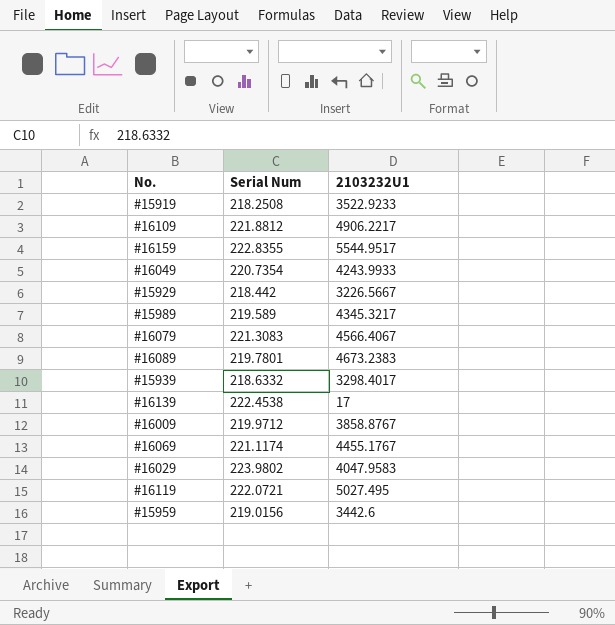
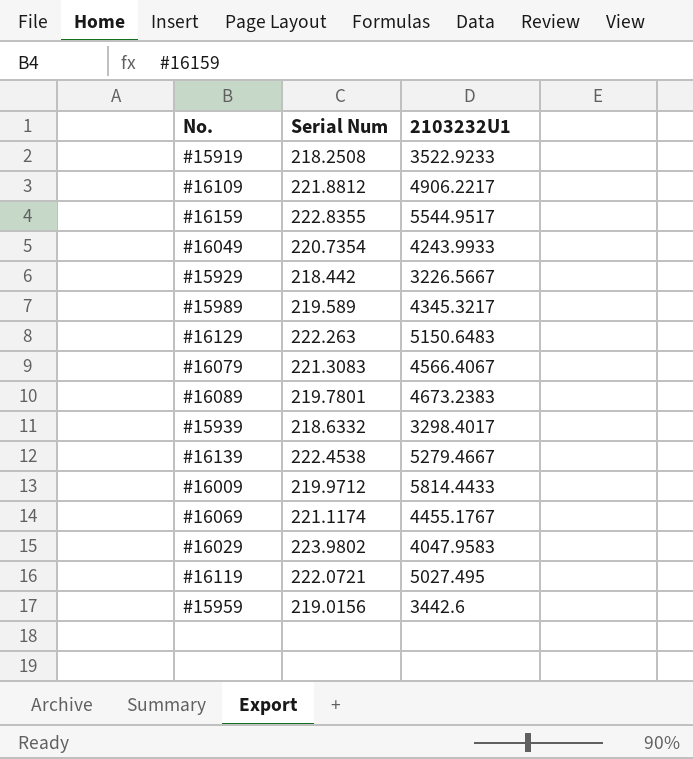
row #16129: none -> 222.263 | 5150.6483
#16139 | 2103232U1: 17 -> 5279.4667
#16009 | 2103232U1: 3858.8767 -> 5814.4433

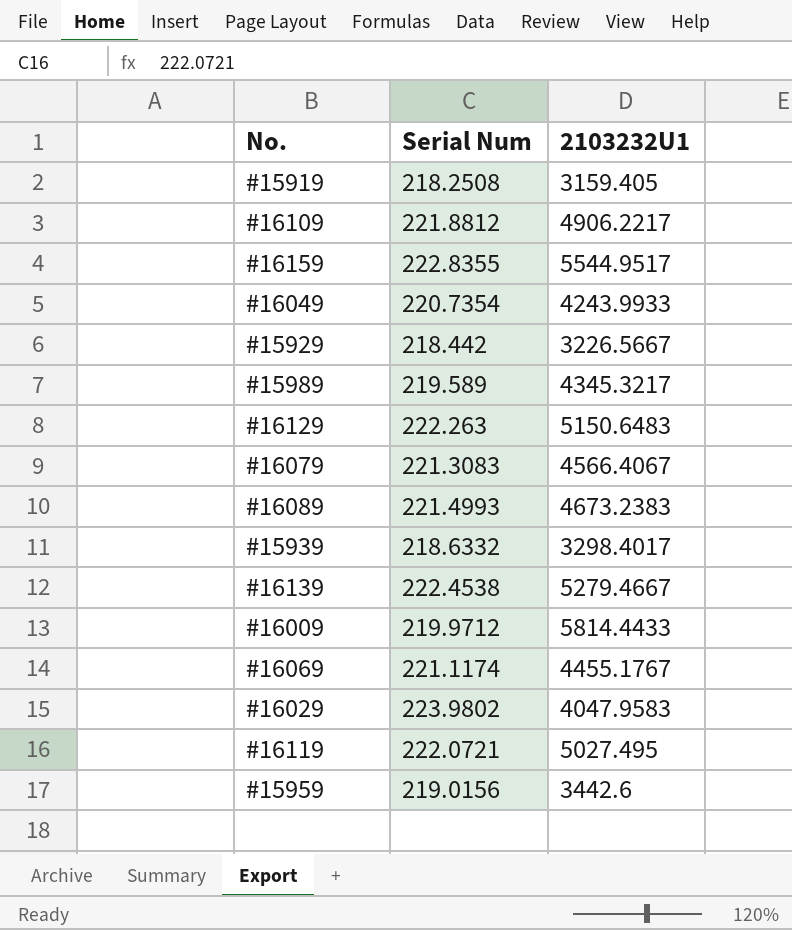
#15919 | 2103232U1: 3522.9233 -> 3159.405
#16089 | Serial Num: 219.7801 -> 221.4993

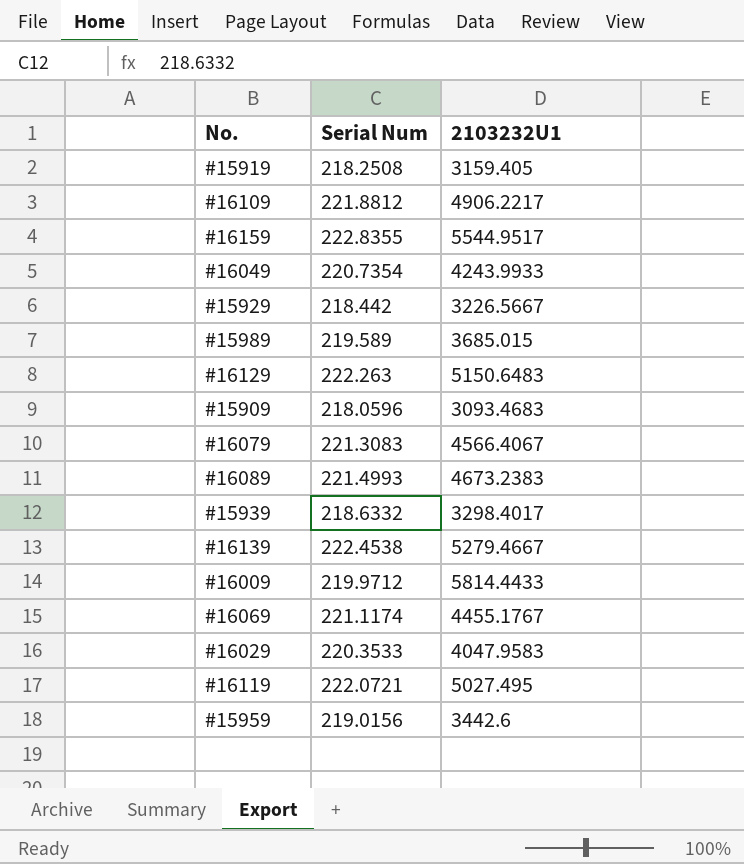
#15989 | 2103232U1: 4345.3217 -> 3685.015
row #15909: none -> 218.0596 | 3093.4683
#16029 | Serial Num: 223.9802 -> 220.3533

